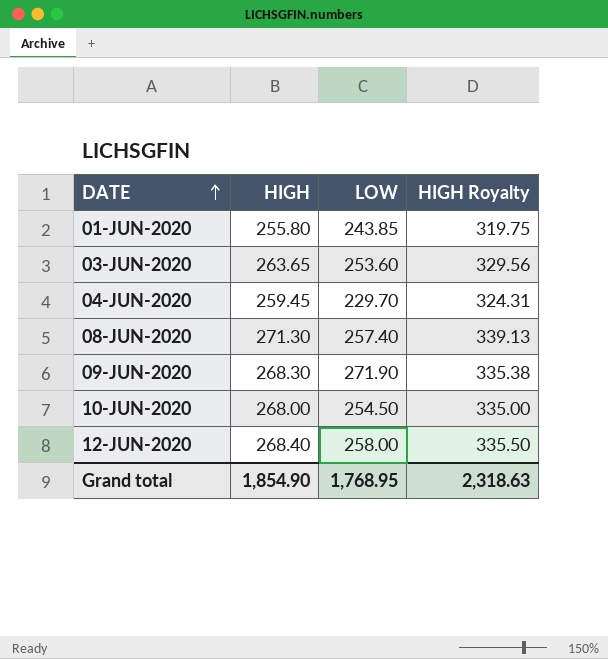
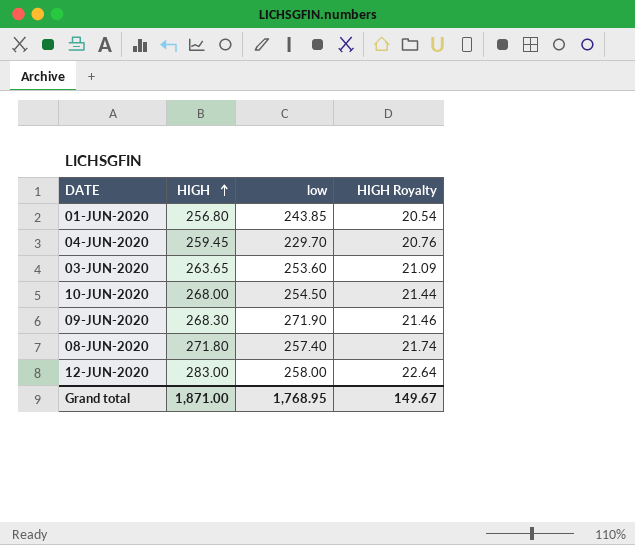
row order: DATE ascending -> HIGH ascending
column name: LOW -> low
column HIGH Royalty | formula: [HIGH] * 1.25 -> [HIGH] * 0.08
01-JUN-2020 | HIGH: 255.80 -> 256.80
08-JUN-2020 | HIGH: 271.30 -> 271.80
12-JUN-2020 | HIGH: 268.40 -> 283.00
Grand total | HIGH: 1,854.90 -> 1,871.00
Grand total | HIGH Royalty: 2,318.63 -> 149.67

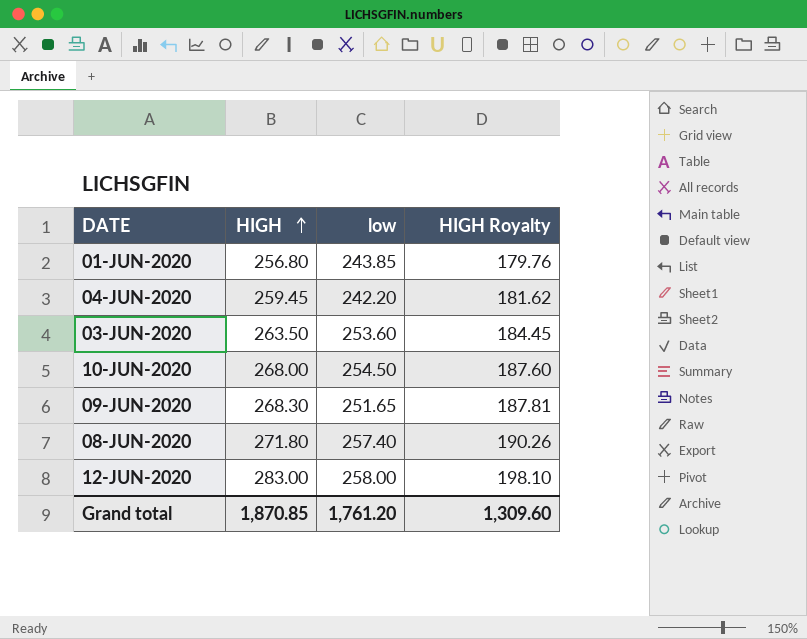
column HIGH Royalty | formula: [HIGH] * 0.08 -> [HIGH] * 0.7
04-JUN-2020 | low: 229.70 -> 242.20
03-JUN-2020 | HIGH: 263.65 -> 263.50
09-JUN-2020 | low: 271.90 -> 251.65
Grand total | HIGH: 1,871.00 -> 1,870.85
Grand total | low: 1,768.95 -> 1,761.20
Grand total | HIGH Royalty: 149.67 -> 1,309.60

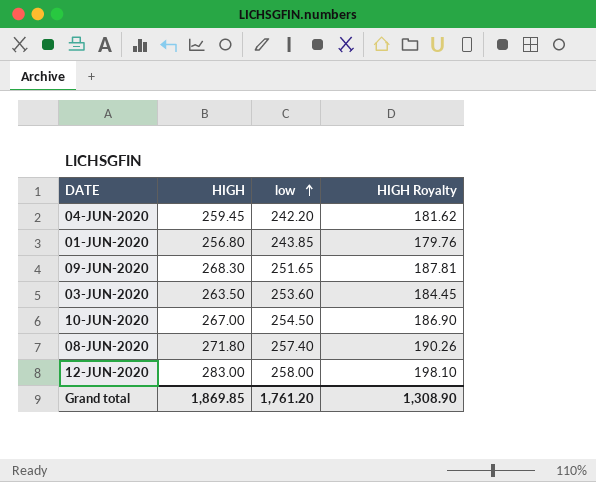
row order: HIGH ascending -> low ascending
10-JUN-2020 | HIGH: 268.00 -> 267.00
10-JUN-2020 | HIGH Royalty: 187.60 -> 186.90
Grand total | HIGH: 1,870.85 -> 1,869.85
Grand total | HIGH Royalty: 1,309.60 -> 1,308.90

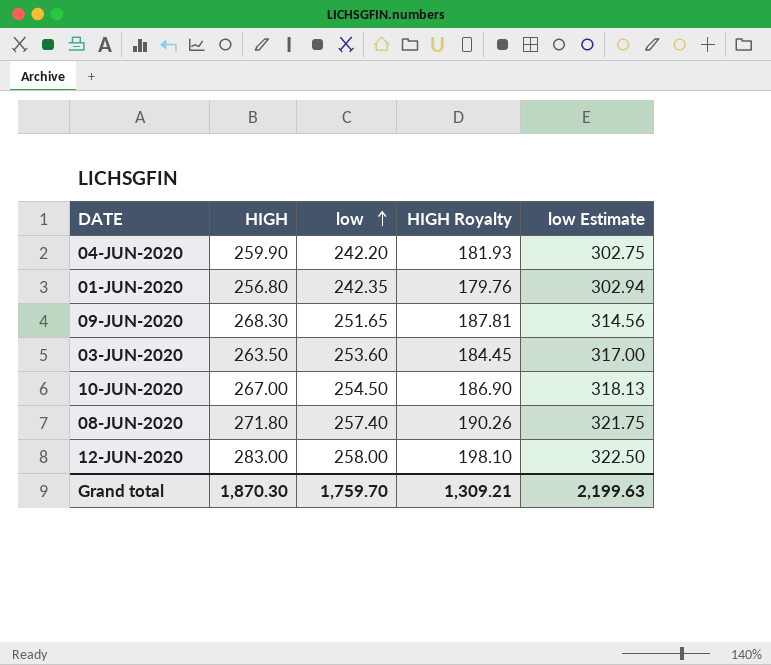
column low Estimate | formula: none -> [low] * 1.25
04-JUN-2020 | HIGH: 259.45 -> 259.90
04-JUN-2020 | HIGH Royalty: 181.62 -> 181.93
01-JUN-2020 | low: 243.85 -> 242.35
Grand total | HIGH: 1,869.85 -> 1,870.30
Grand total | low: 1,761.20 -> 1,759.70
Grand total | HIGH Royalty: 1,308.90 -> 1,309.21

